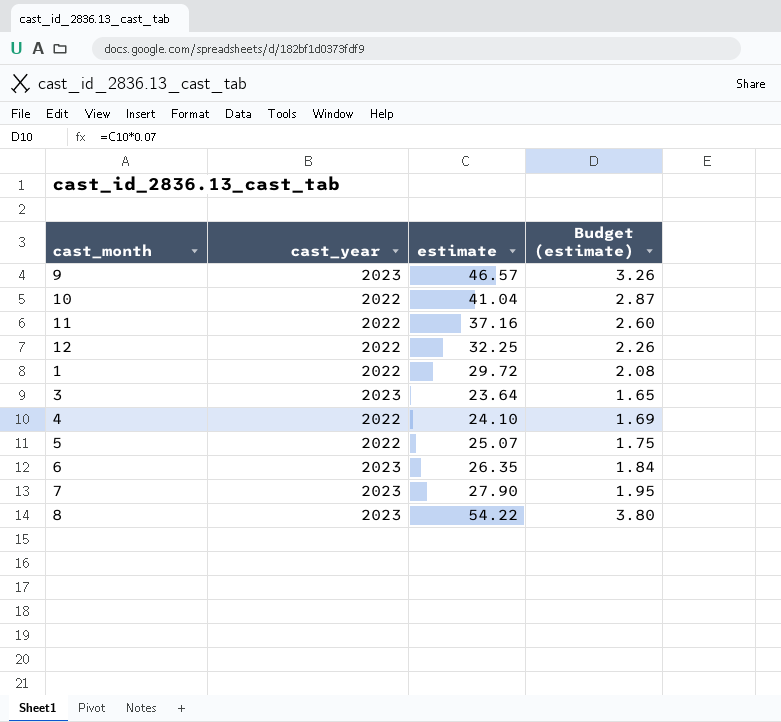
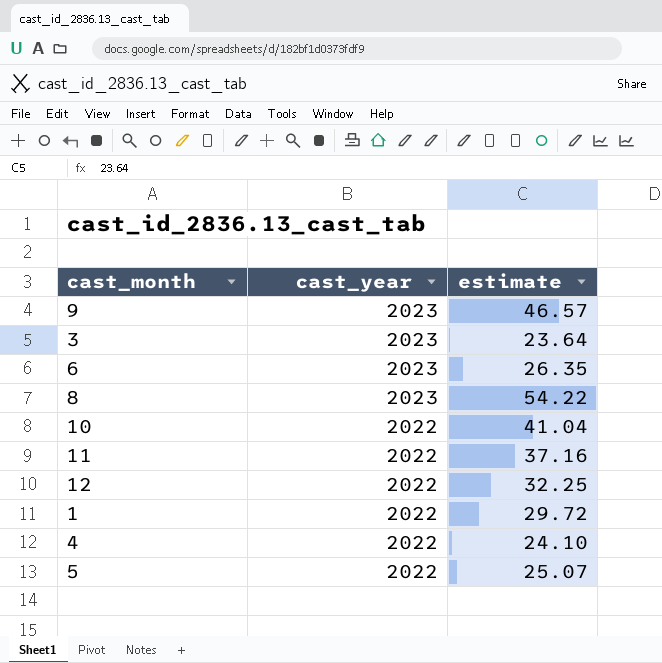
row order: none -> cast_year descending
column Budget (estimate) | formula: [estimate] * 0.07 -> none
row 7: 2023 | 27.90 | 1.95 -> none

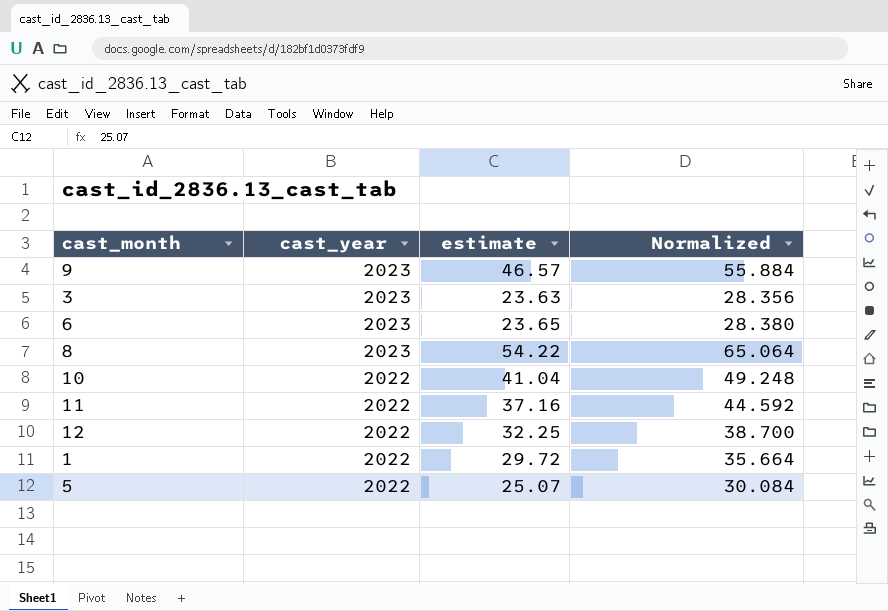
column Normalized | formula: none -> [estimate] * 1.2
row 4: 2022 | 24.10 -> none
3 | estimate: 23.64 -> 23.63
6 | estimate: 26.35 -> 23.65

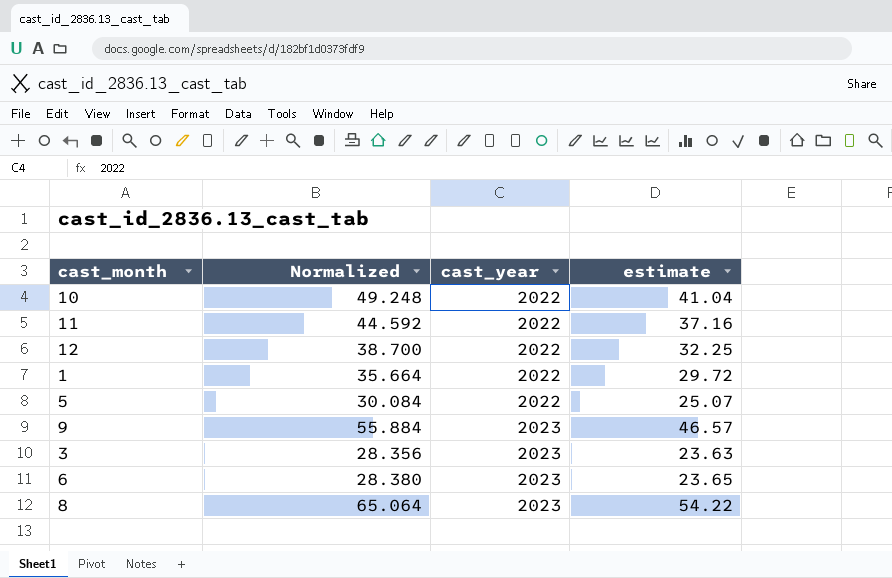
row order: cast_year descending -> cast_year ascending
column Normalized | position: 4 -> 2

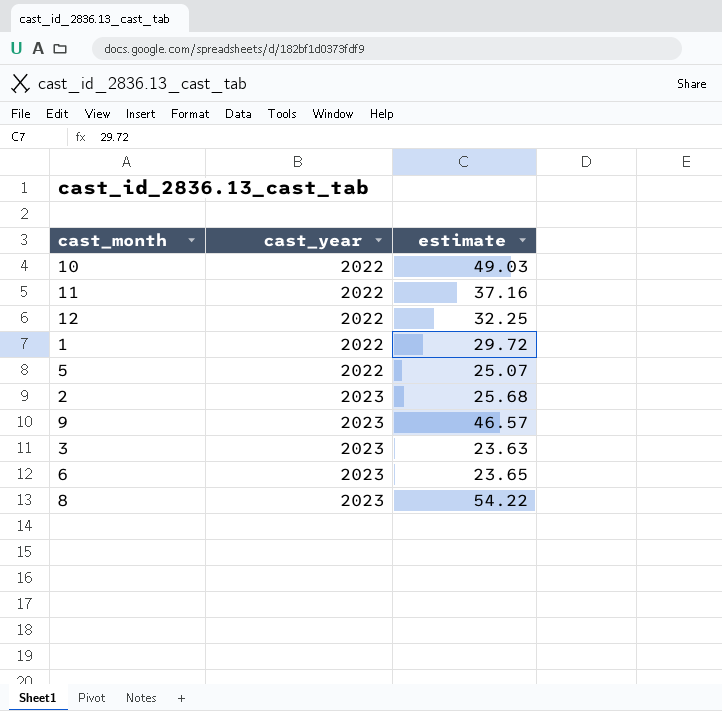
column Normalized | formula: [estimate] * 1.2 -> none
10 | estimate: 41.04 -> 49.03
row 2: none -> 2023 | 25.68

